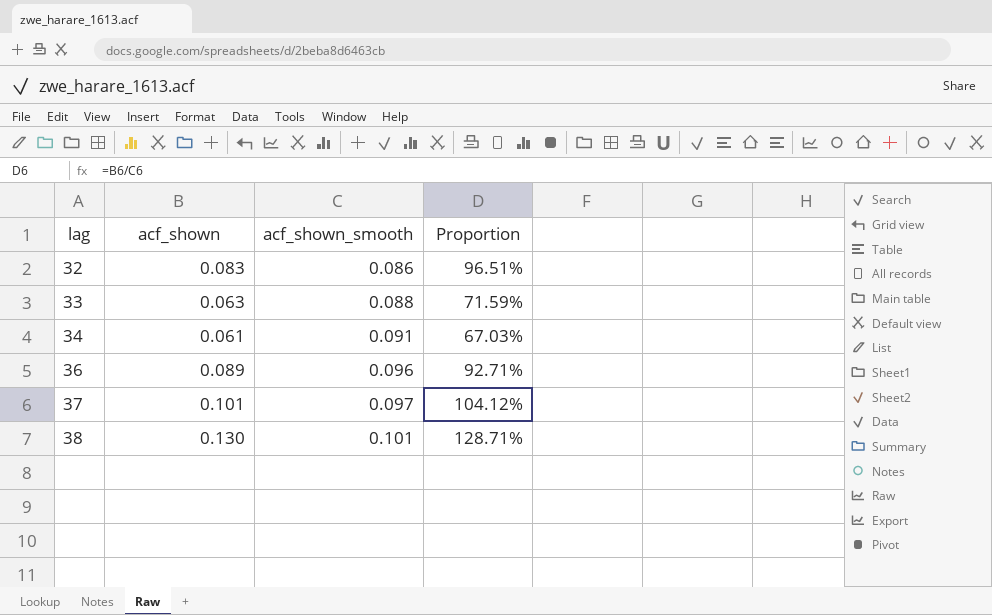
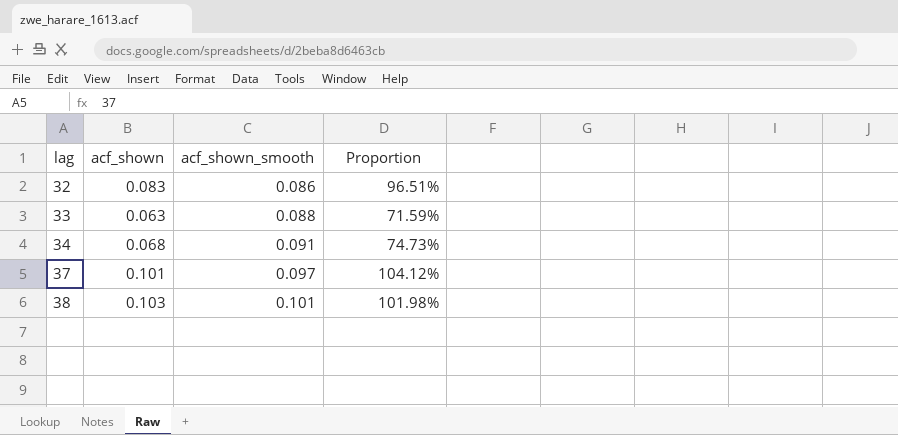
row 36: 0.089 | 0.096 | 92.71% -> none
34 | acf_shown: 0.061 -> 0.068
34 | Proportion: 67.03% -> 74.73%
38 | acf_shown: 0.130 -> 0.103
38 | Proportion: 128.71% -> 101.98%

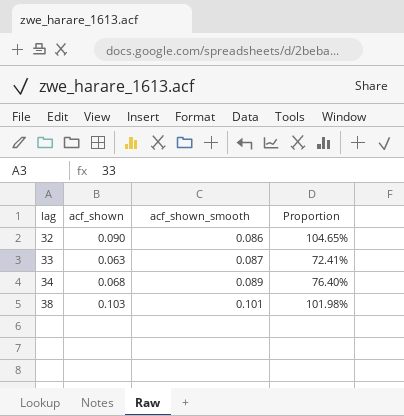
row 37: 0.101 | 0.097 | 104.12% -> none
32 | acf_shown: 0.083 -> 0.090
32 | Proportion: 96.51% -> 104.65%
33 | acf_shown_smooth: 0.088 -> 0.087
33 | Proportion: 71.59% -> 72.41%
34 | acf_shown_smooth: 0.091 -> 0.089
34 | Proportion: 74.73% -> 76.40%

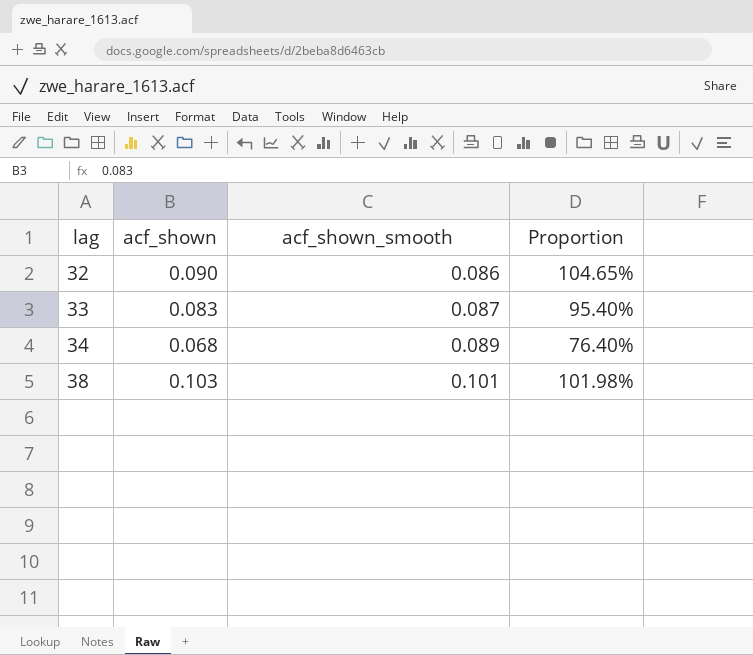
33 | acf_shown: 0.063 -> 0.083
33 | Proportion: 72.41% -> 95.40%

